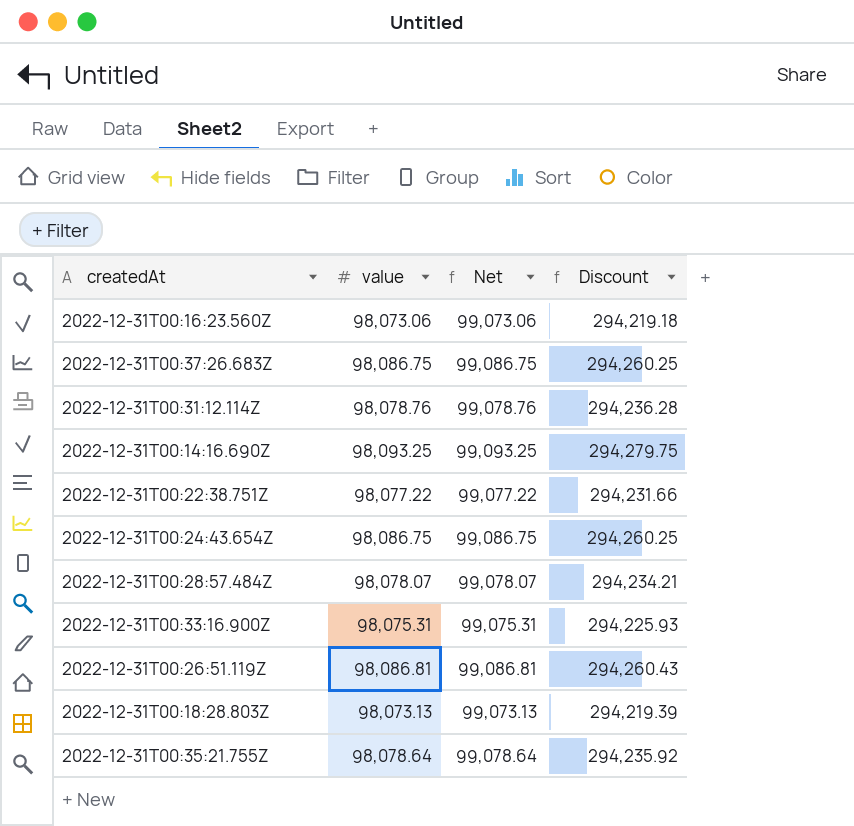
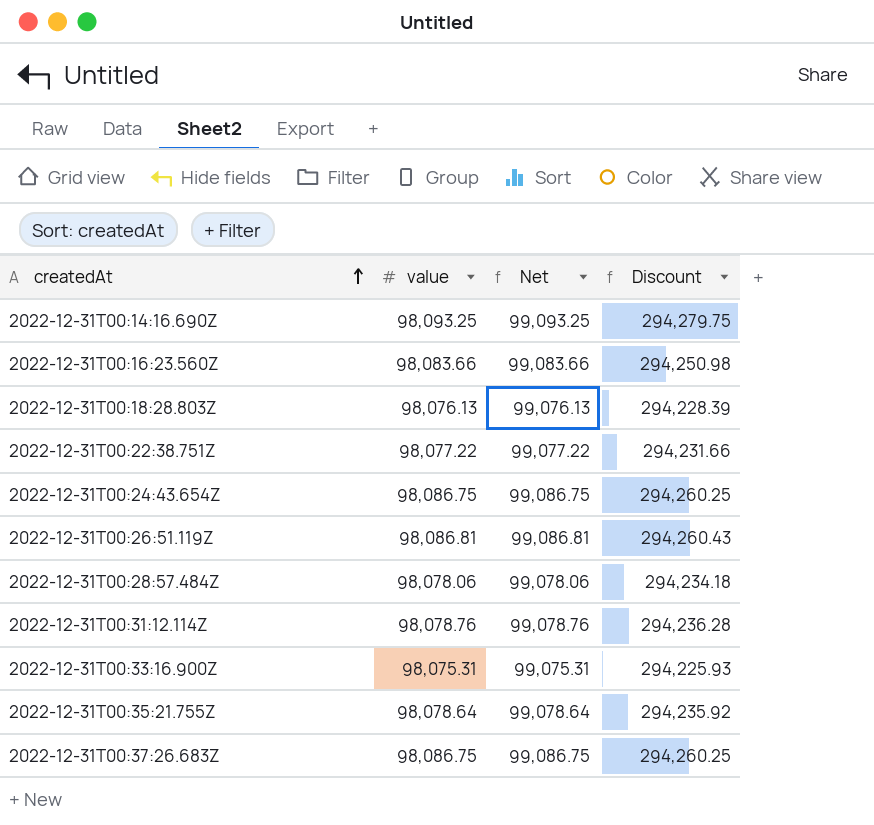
row order: none -> createdAt ascending
2022-12-31T00:16:23.560Z | value: 98,073.06 -> 98,083.66
2022-12-31T00:16:23.560Z | Net: 99,073.06 -> 99,083.66
2022-12-31T00:16:23.560Z | Discount: 294,219.18 -> 294,250.98
2022-12-31T00:18:28.803Z | value: 98,073.13 -> 98,076.13
2022-12-31T00:18:28.803Z | Net: 99,073.13 -> 99,076.13
2022-12-31T00:18:28.803Z | Discount: 294,219.39 -> 294,228.39
2022-12-31T00:28:57.484Z | value: 98,078.07 -> 98,078.06
2022-12-31T00:28:57.484Z | Net: 99,078.07 -> 99,078.06
2022-12-31T00:28:57.484Z | Discount: 294,234.21 -> 294,234.18

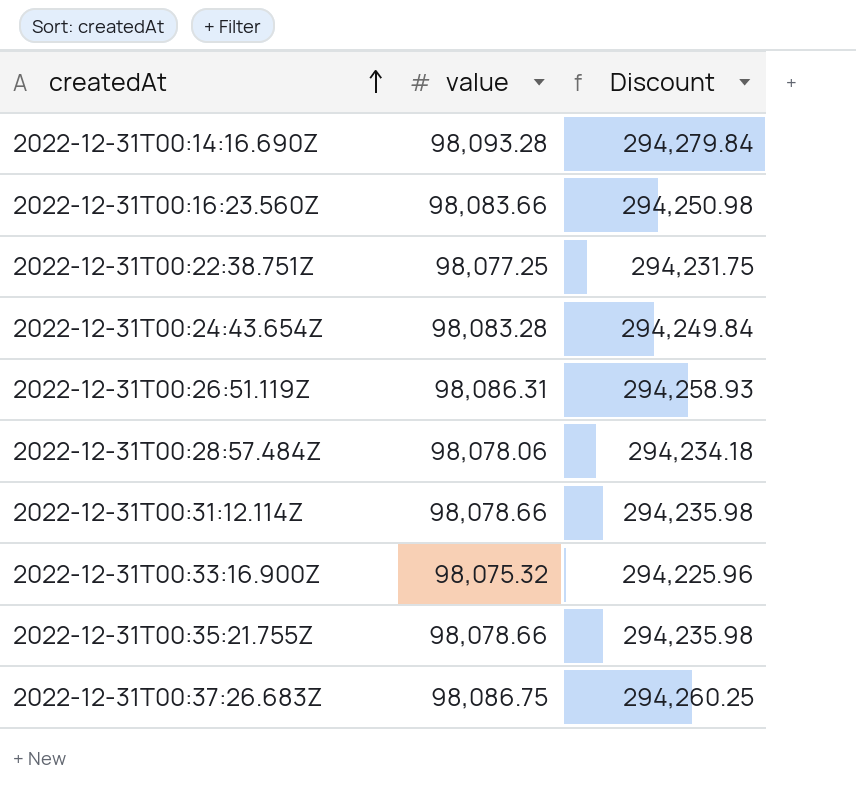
column Net | formula: [value] + 1000 -> none
row 2022-12-31T00:18:28.803Z: 98,076.13 | 99,076.13 | 294,228.39 -> none
2022-12-31T00:14:16.690Z | value: 98,093.25 -> 98,093.28
2022-12-31T00:14:16.690Z | Discount: 294,279.75 -> 294,279.84
2022-12-31T00:22:38.751Z | value: 98,077.22 -> 98,077.25
2022-12-31T00:22:38.751Z | Discount: 294,231.66 -> 294,231.75
2022-12-31T00:24:43.654Z | value: 98,086.75 -> 98,083.28
2022-12-31T00:24:43.654Z | Discount: 294,260.25 -> 294,249.84
2022-12-31T00:26:51.119Z | value: 98,086.81 -> 98,086.31
2022-12-31T00:26:51.119Z | Discount: 294,260.43 -> 294,258.93
2022-12-31T00:31:12.114Z | value: 98,078.76 -> 98,078.66
2022-12-31T00:31:12.114Z | Discount: 294,236.28 -> 294,235.98
2022-12-31T00:33:16.900Z | value: 98,075.31 -> 98,075.32
2022-12-31T00:33:16.900Z | Discount: 294,225.93 -> 294,225.96
2022-12-31T00:35:21.755Z | value: 98,078.64 -> 98,078.66
2022-12-31T00:35:21.755Z | Discount: 294,235.92 -> 294,235.98

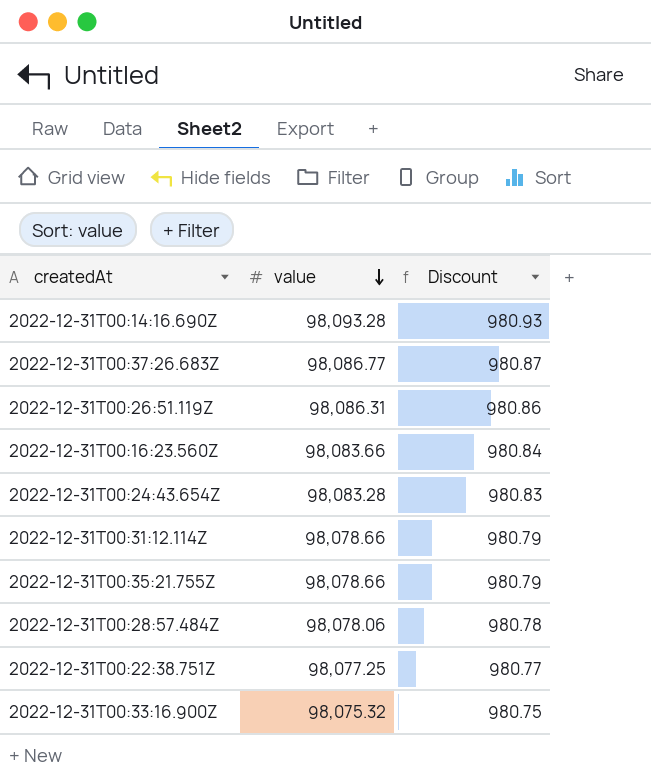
row order: createdAt ascending -> value descending
column Discount | formula: [value] * 3 -> [value] * 0.01
2022-12-31T00:37:26.683Z | value: 98,086.75 -> 98,086.77

